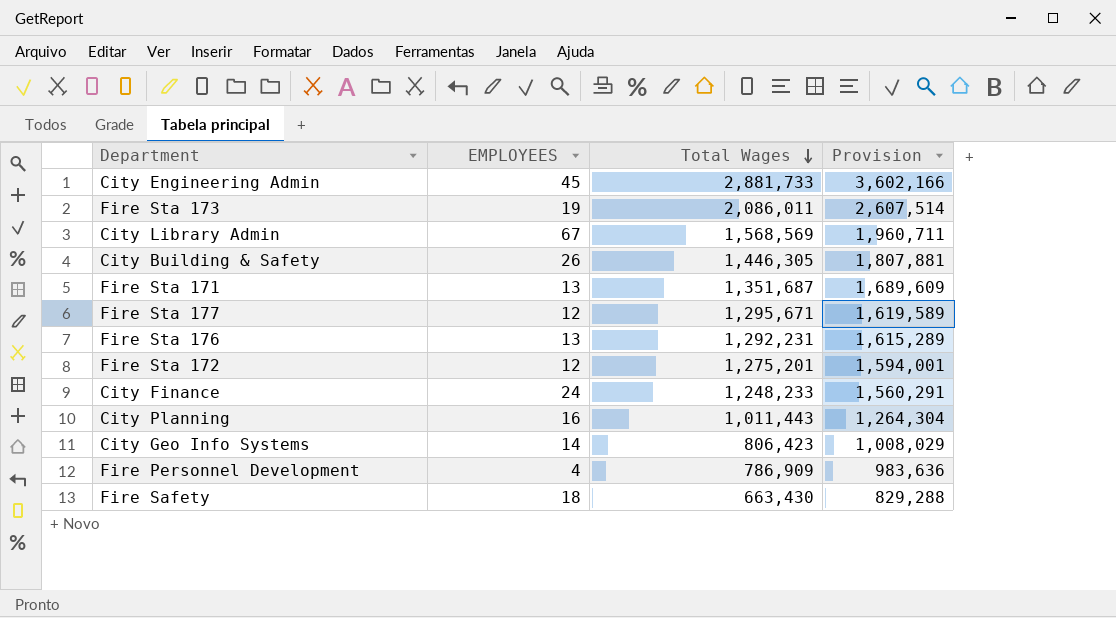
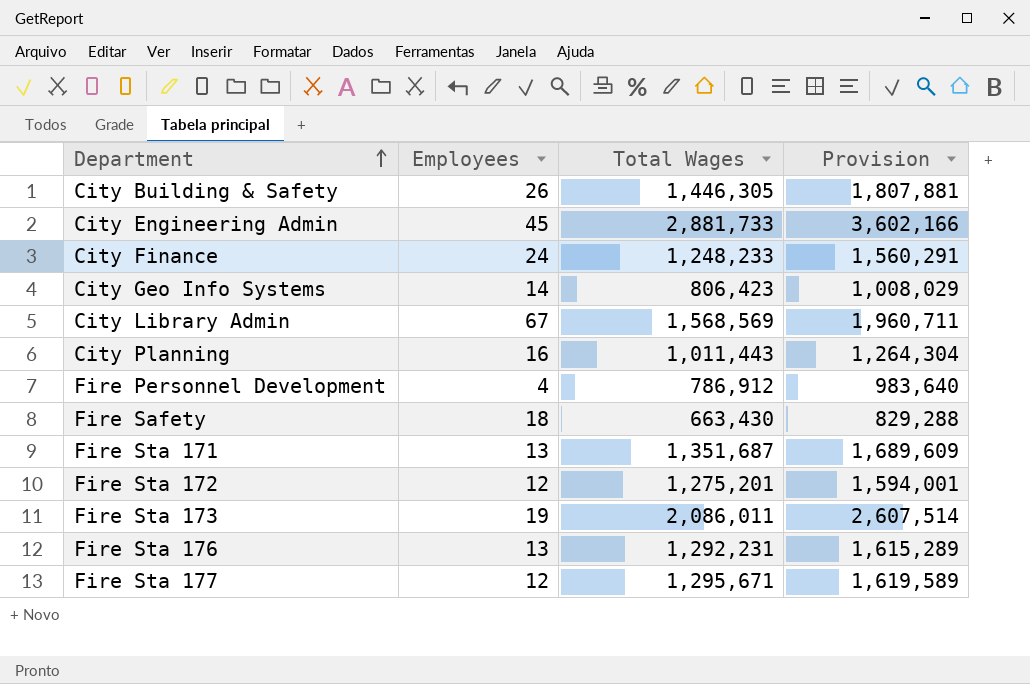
row order: Total Wages descending -> Department ascending
column name: EMPLOYEES -> Employees
Fire Personnel Development | Total Wages: 786,909 -> 786,912
Fire Personnel Development | Provision: 983,636 -> 983,640

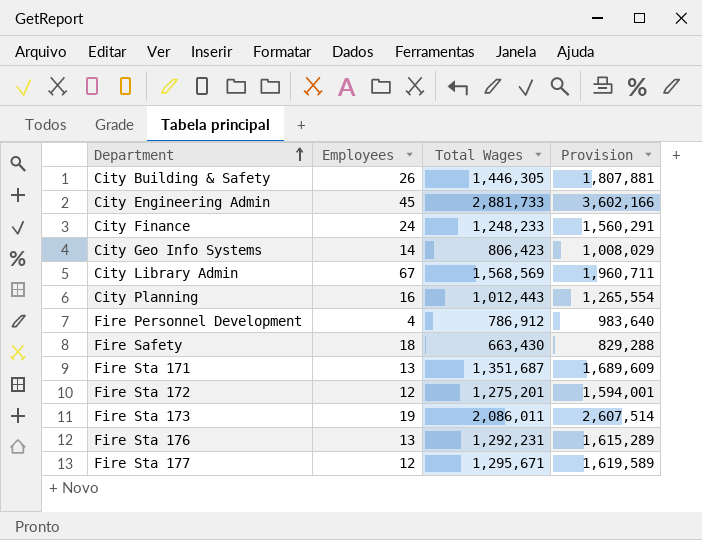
City Planning | Total Wages: 1,011,443 -> 1,012,443
City Planning | Provision: 1,264,304 -> 1,265,554

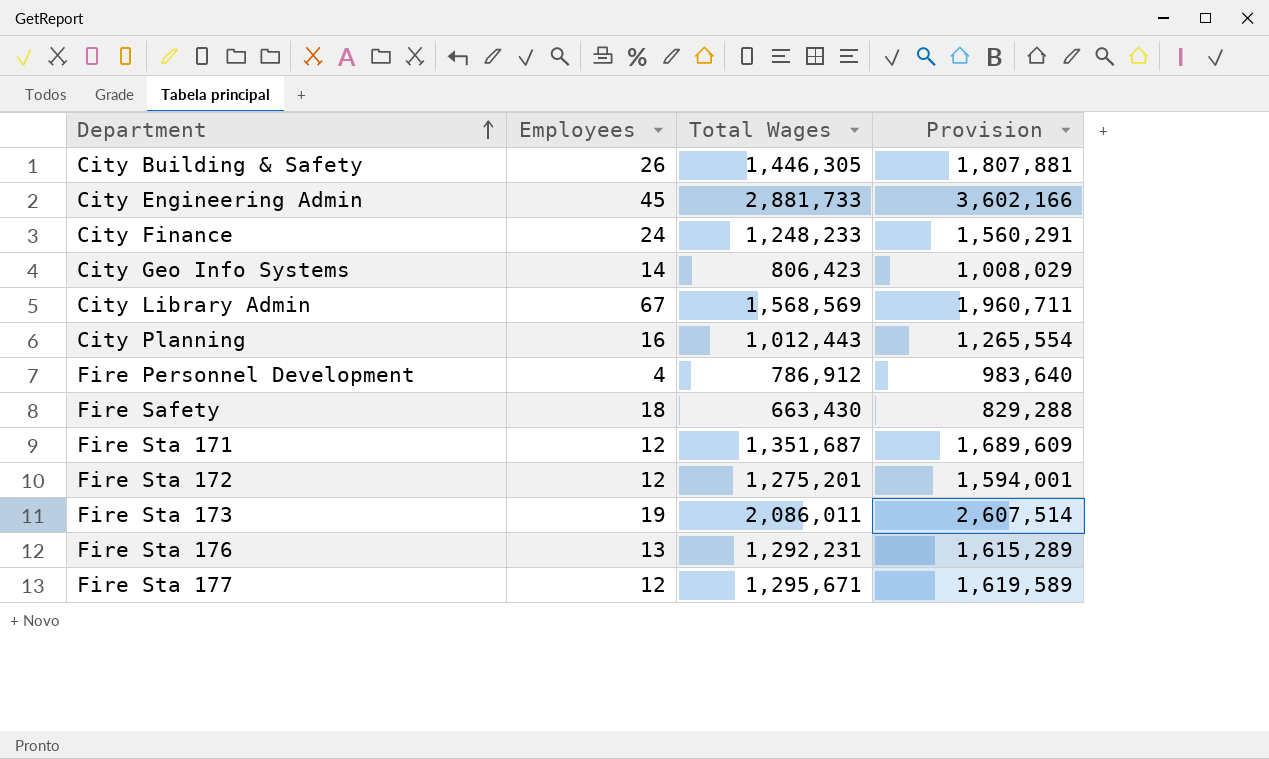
Fire Sta 171 | Employees: 13 -> 12

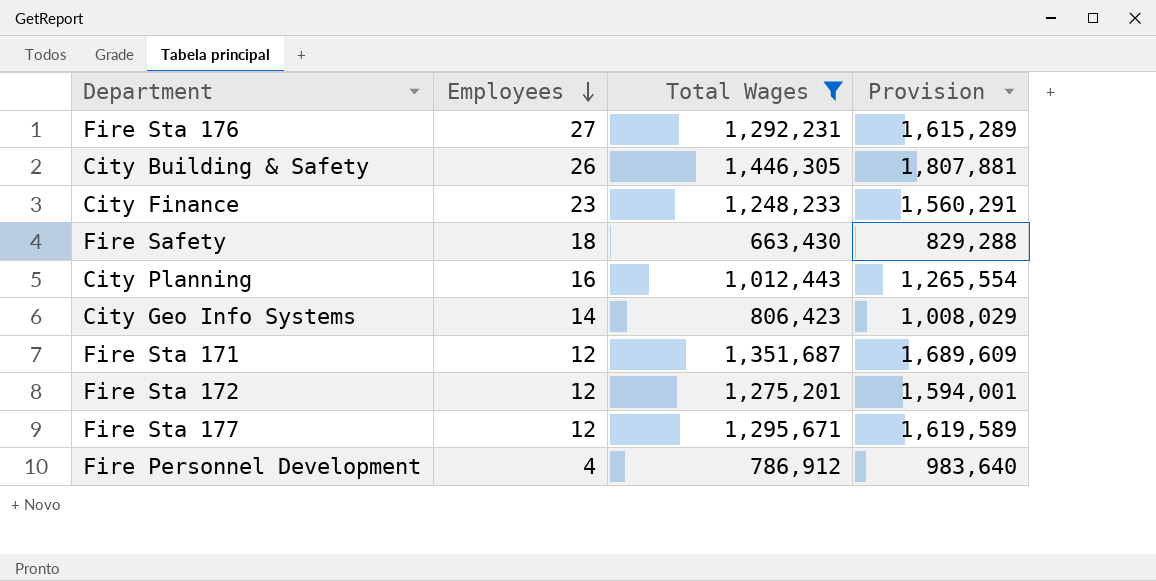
filter: none -> Total Wages <= 1,446,305
row order: Department ascending -> Employees descending
Fire Sta 176 | Employees: 13 -> 27
City Finance | Employees: 24 -> 23

